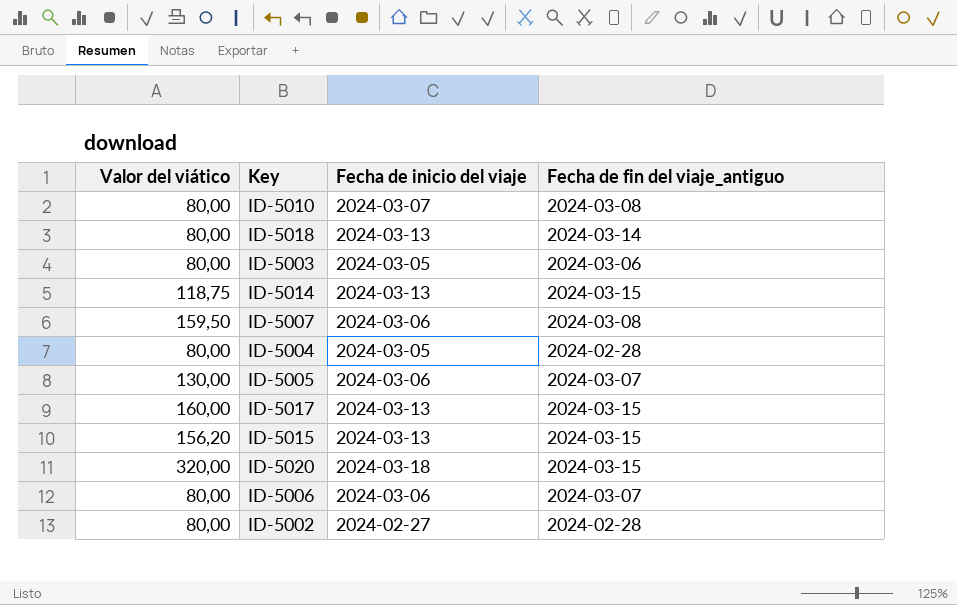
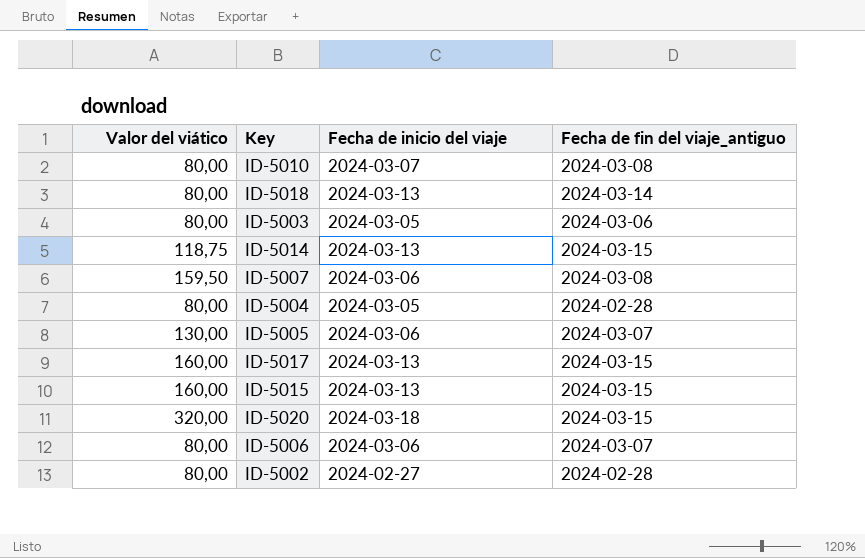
ID-5015 | Valor del viático: 156,20 -> 160,00

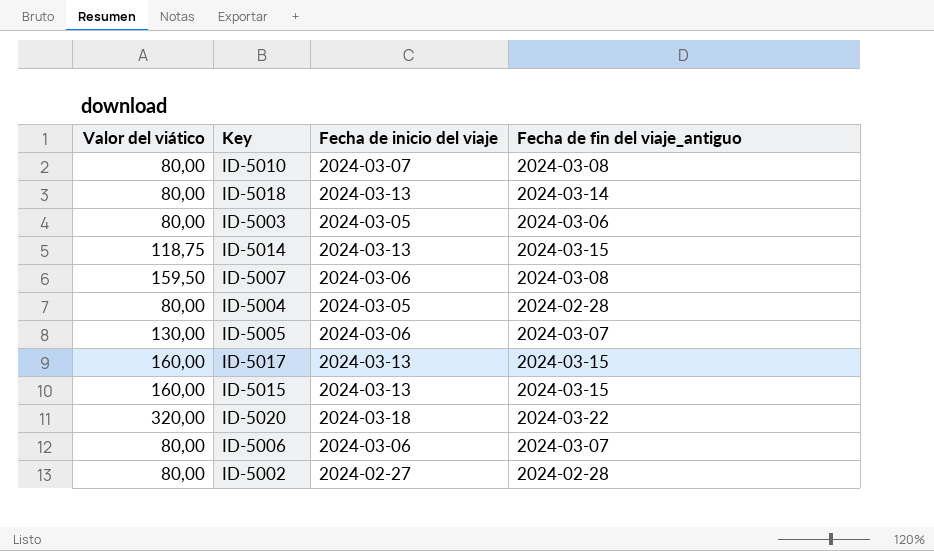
ID-5020 | Fecha de fin del viaje_antiguo: 2024-03-15 -> 2024-03-22

